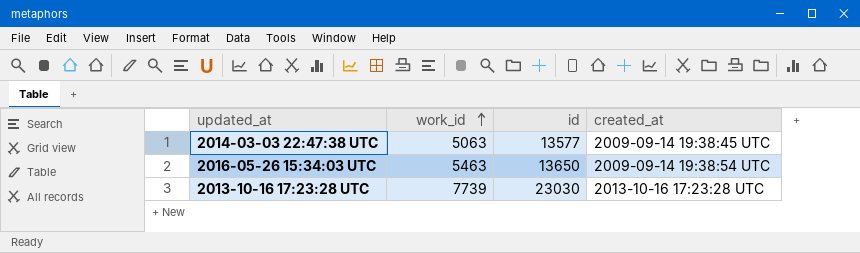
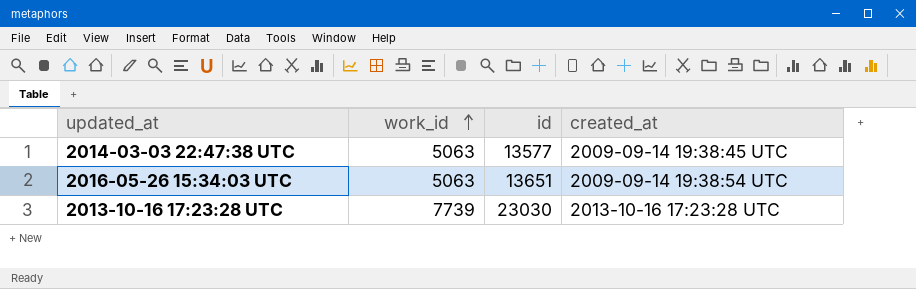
2016-05-26 15:34:03 UTC | work_id: 5463 -> 5063
2016-05-26 15:34:03 UTC | id: 13650 -> 13651

